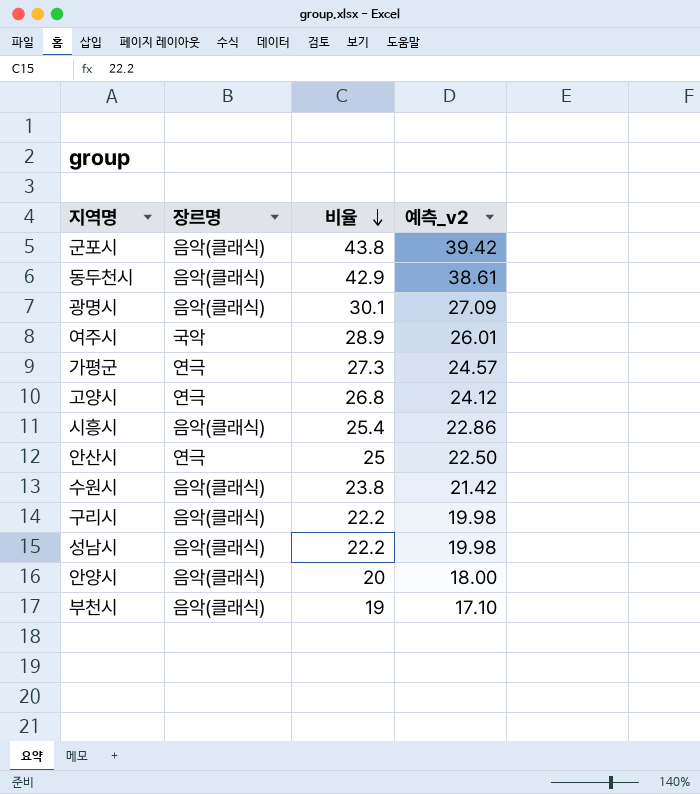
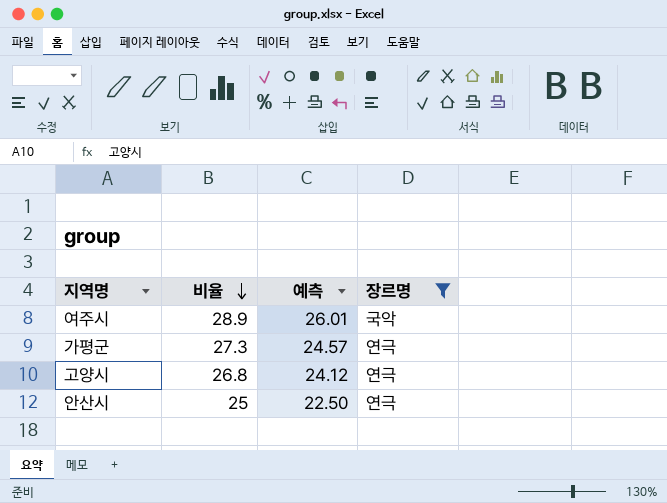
filter: none -> 장르명 != 음악(클래식)
column name: 예측_v2 -> 예측
column 장르명 | position: 2 -> 4

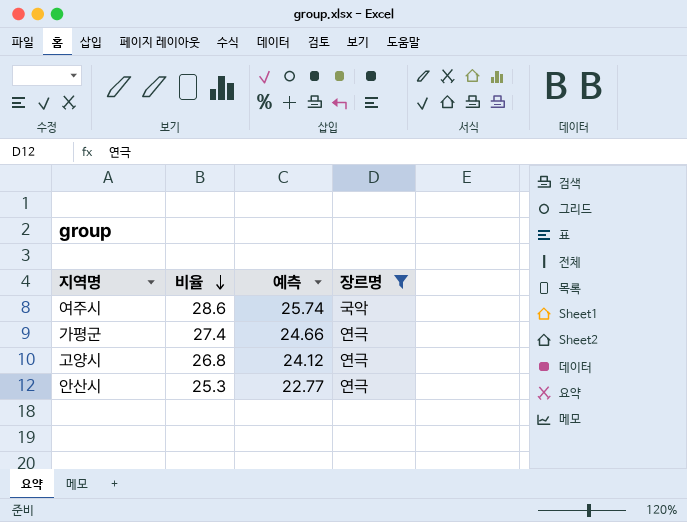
여주시 | 비율: 28.9 -> 28.6
여주시 | 예측: 26.01 -> 25.74
가평군 | 비율: 27.3 -> 27.4
가평군 | 예측: 24.57 -> 24.66
안산시 | 비율: 25 -> 25.3
안산시 | 예측: 22.50 -> 22.77

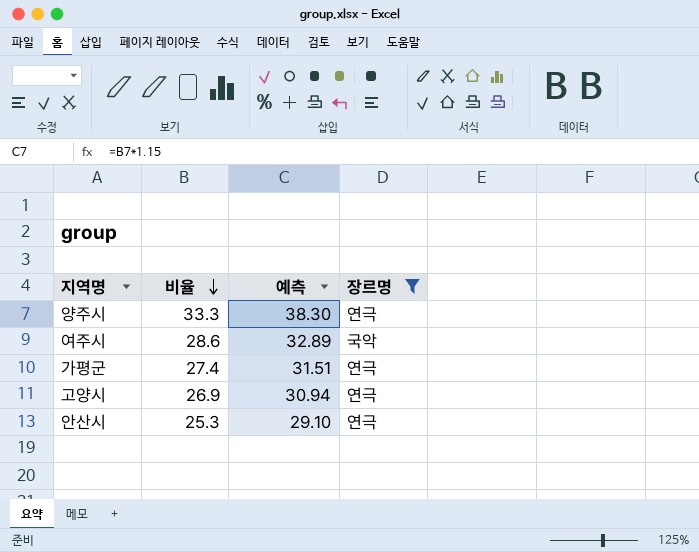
column 예측 | formula: [비율] * 0.9 -> [비율] * 1.15
row 양주시: none -> 33.3 | 38.30 | 연극
고양시 | 비율: 26.8 -> 26.9

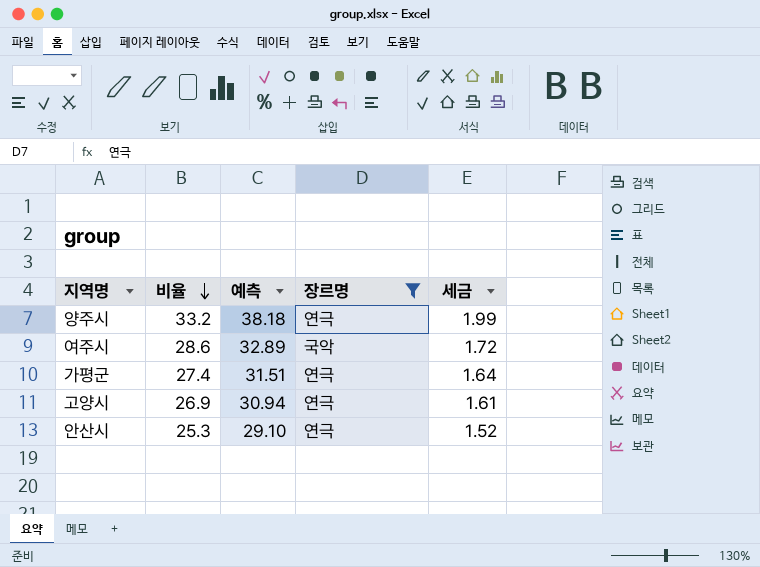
column 세금 | formula: none -> [비율] * 0.06
양주시 | 비율: 33.3 -> 33.2
양주시 | 예측: 38.30 -> 38.18

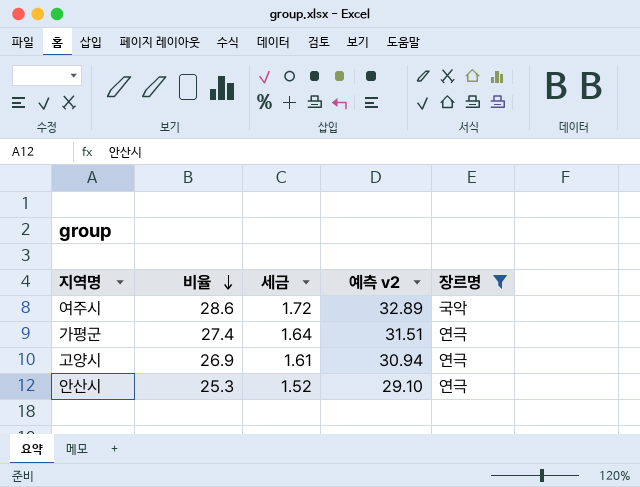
column 세금 | position: 5 -> 3
column name: 예측 -> 예측 v2
row 양주시: 33.2 | 38.18 | 연극 | 1.99 -> none

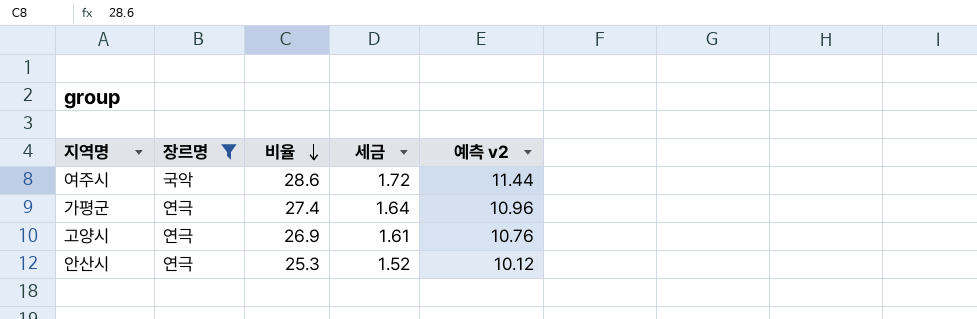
column 장르명 | position: 5 -> 2
column 예측 v2 | formula: [비율] * 1.15 -> [비율] * 0.4

